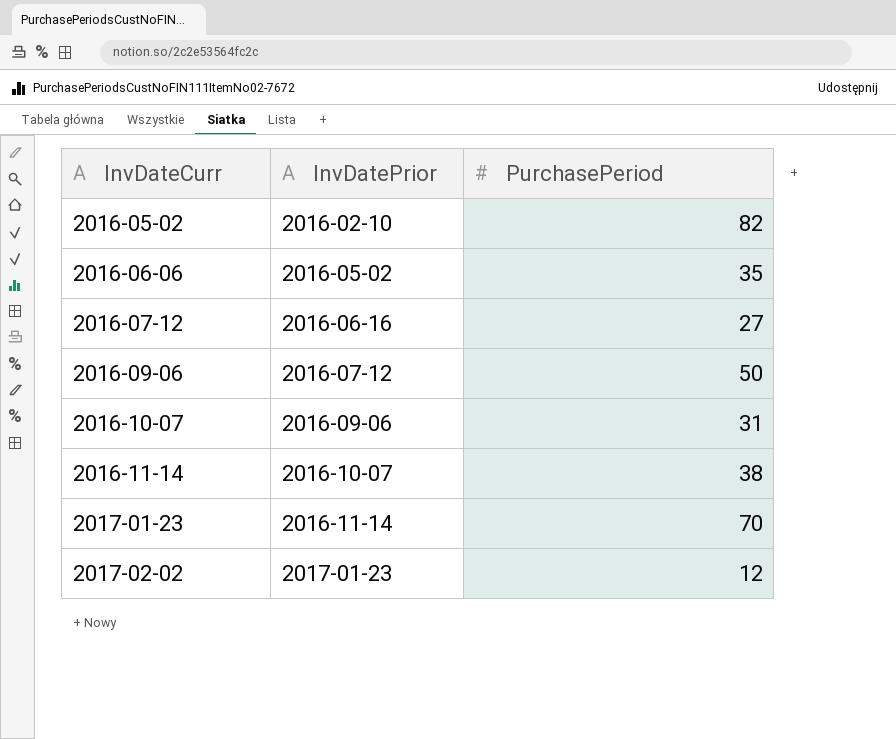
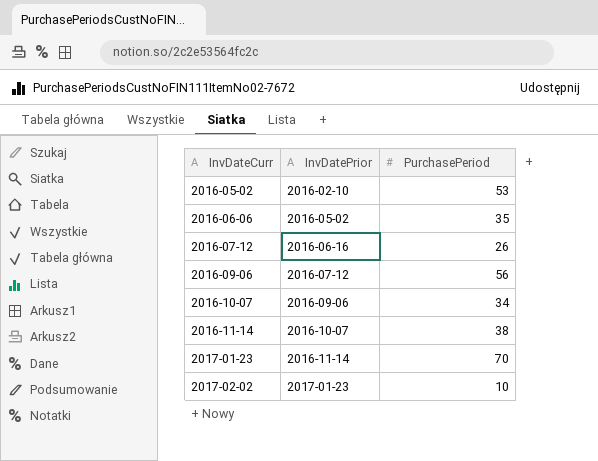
2016-05-02 | PurchasePeriod: 82 -> 53
2016-07-12 | PurchasePeriod: 27 -> 26
2016-09-06 | PurchasePeriod: 50 -> 56
2016-10-07 | PurchasePeriod: 31 -> 34
2017-02-02 | PurchasePeriod: 12 -> 10

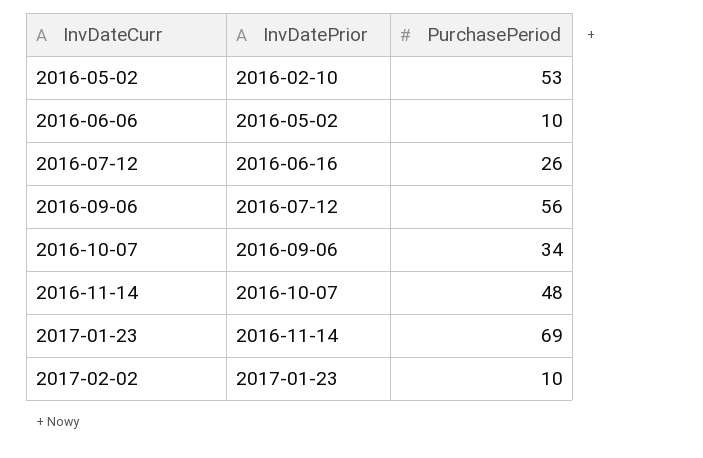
2016-06-06 | PurchasePeriod: 35 -> 10
2016-11-14 | PurchasePeriod: 38 -> 48
2017-01-23 | PurchasePeriod: 70 -> 69

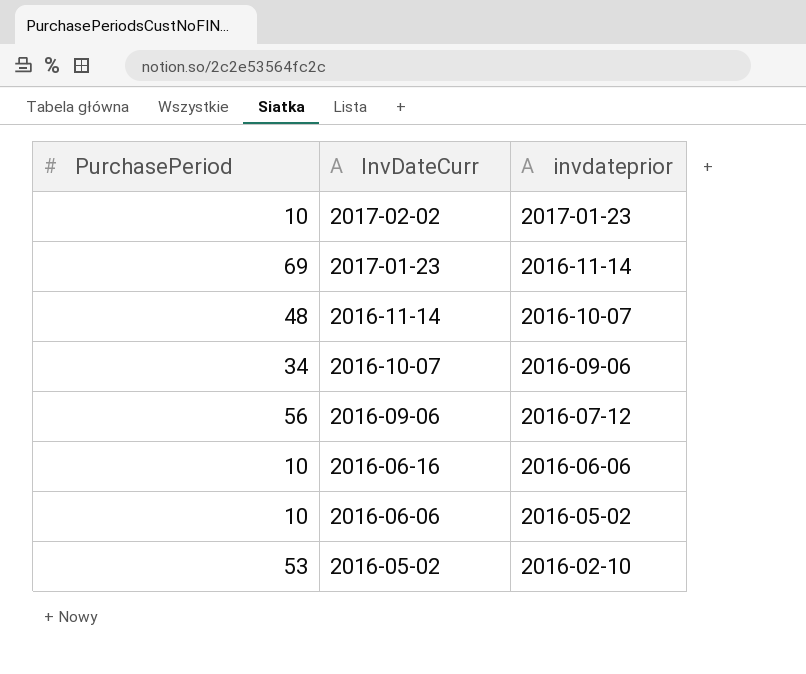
row order: InvDateCurr ascending -> InvDateCurr descending
column PurchasePeriod | position: 3 -> 1
column name: InvDatePrior -> invdateprior
row 2016-07-12: 2016-06-16 | 26 -> none
row 2016-06-16: none -> 10 | 2016-06-06

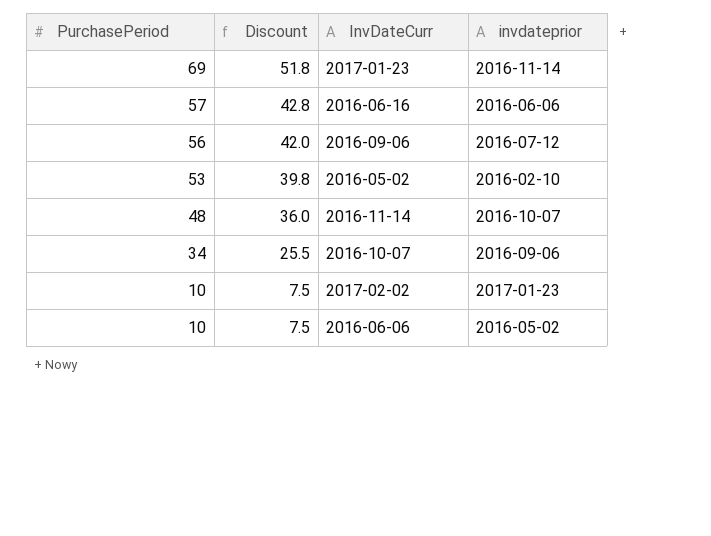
row order: InvDateCurr descending -> PurchasePeriod descending
column Discount | formula: none -> [PurchasePeriod] * 0.75
2016-06-16 | PurchasePeriod: 10 -> 57

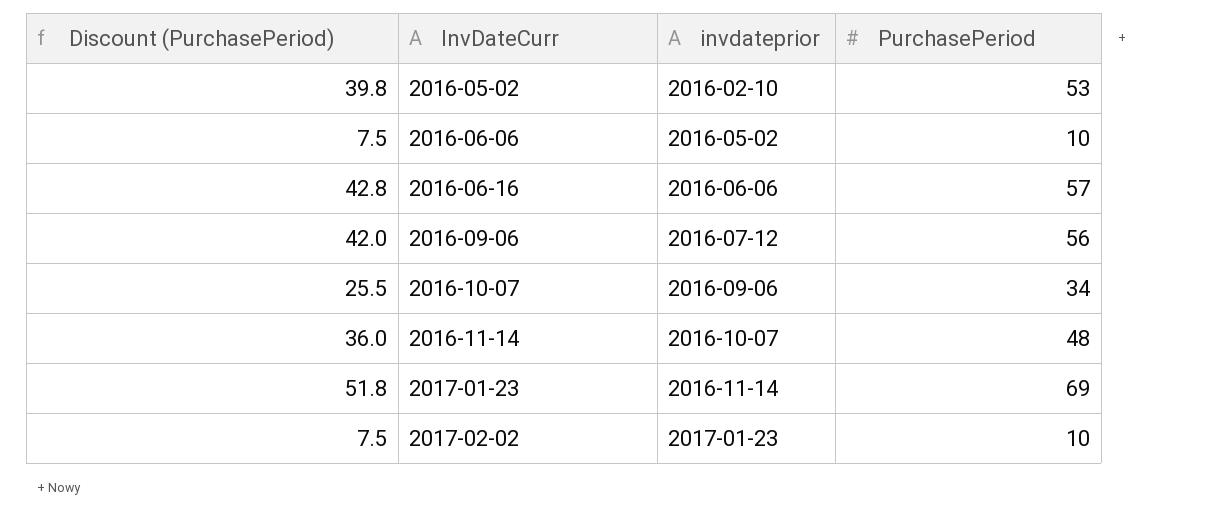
row order: PurchasePeriod descending -> InvDateCurr ascending
column name: Discount -> Discount (PurchasePeriod)
column PurchasePeriod | position: 1 -> 4

